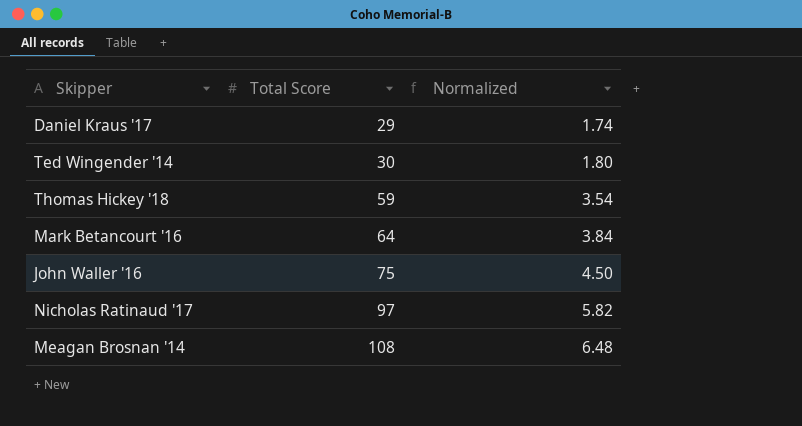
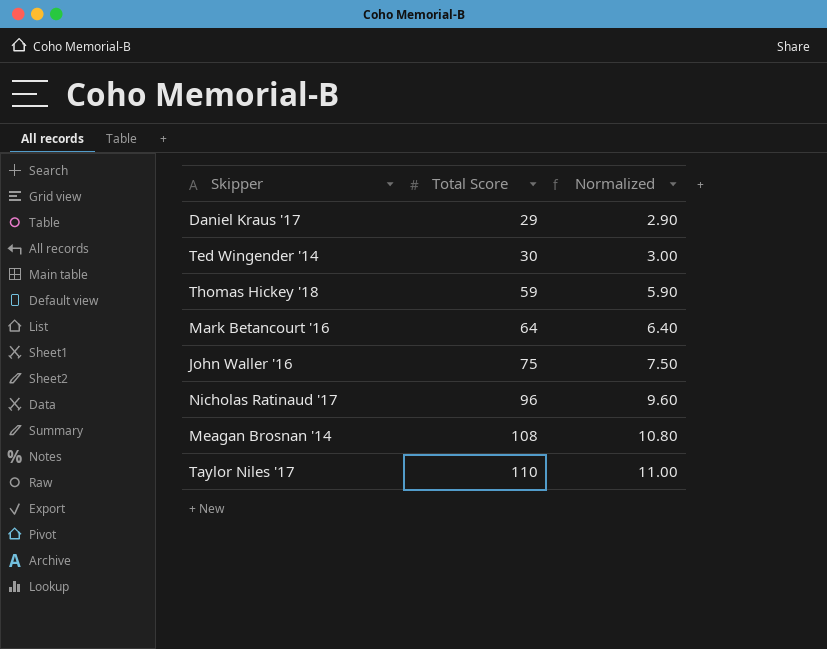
column Normalized | formula: [Total Score] * 0.06 -> [Total Score] * 0.1
Nicholas Ratinaud '17 | Total Score: 97 -> 96
row Taylor Niles '17: none -> 110 | 11.00

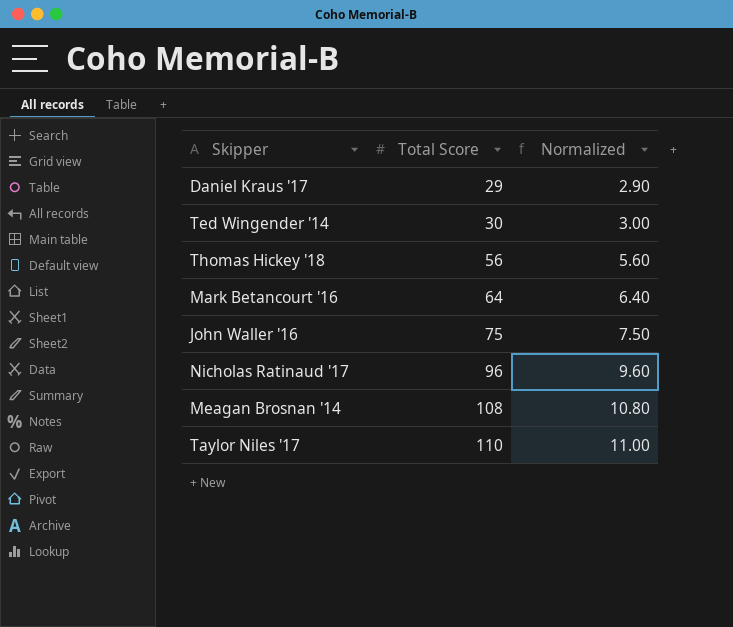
Thomas Hickey '18 | Total Score: 59 -> 56
Thomas Hickey '18 | Normalized: 5.90 -> 5.60

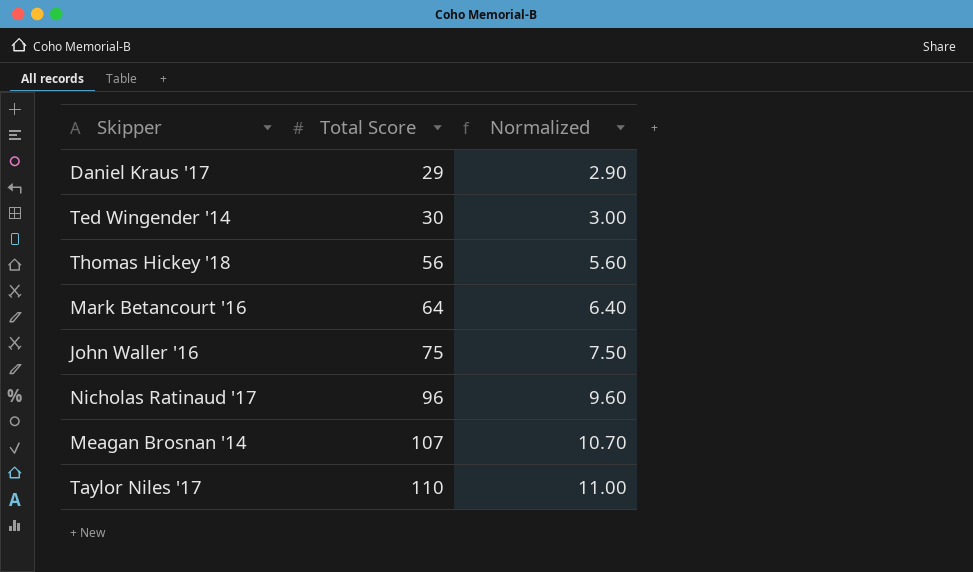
Meagan Brosnan '14 | Total Score: 108 -> 107
Meagan Brosnan '14 | Normalized: 10.80 -> 10.70

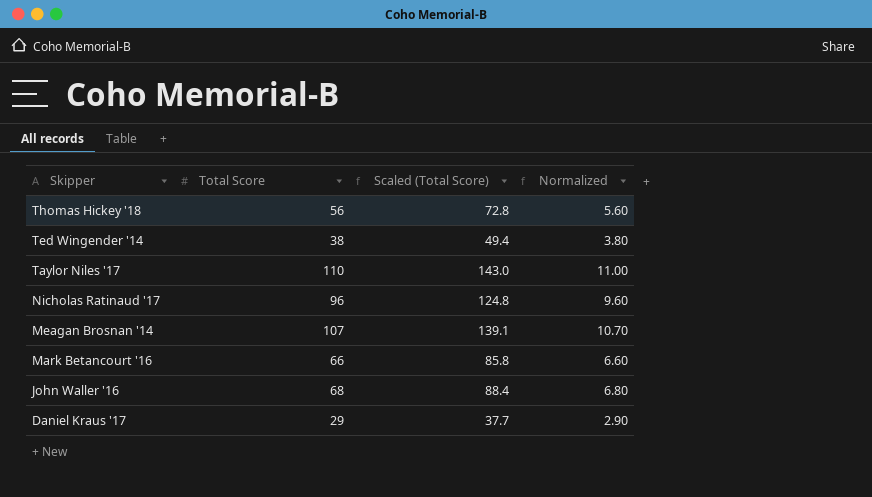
row order: Total Score ascending -> Skipper descending
column Scaled (Total Score) | formula: none -> [Total Score] * 1.3
Ted Wingender '14 | Total Score: 30 -> 38
Ted Wingender '14 | Normalized: 3.00 -> 3.80
Mark Betancourt '16 | Total Score: 64 -> 66
Mark Betancourt '16 | Normalized: 6.40 -> 6.60
John Waller '16 | Total Score: 75 -> 68
John Waller '16 | Normalized: 7.50 -> 6.80

